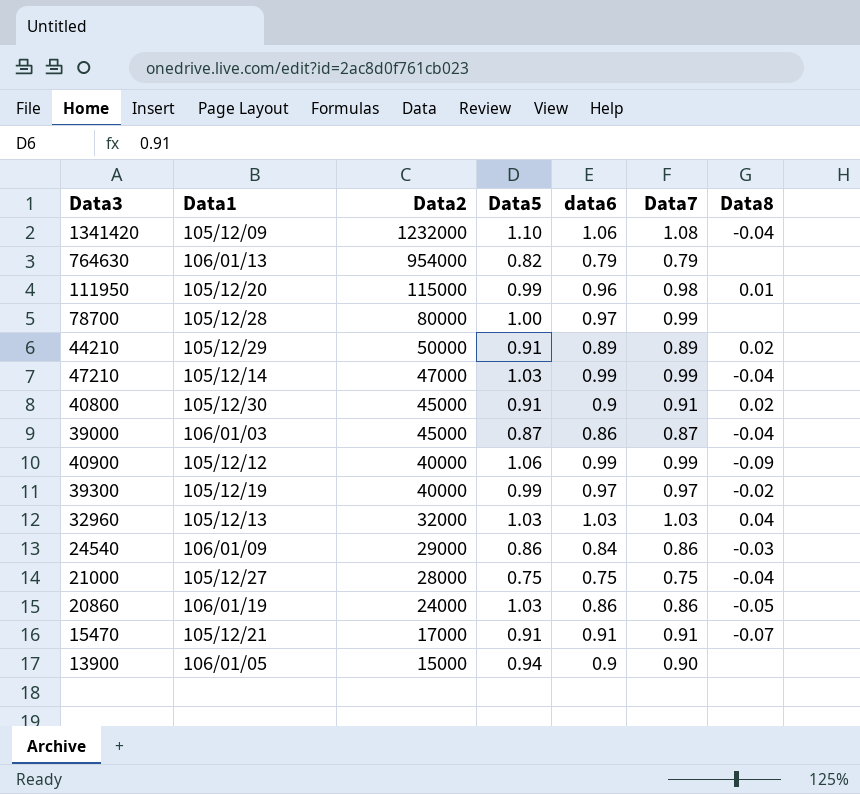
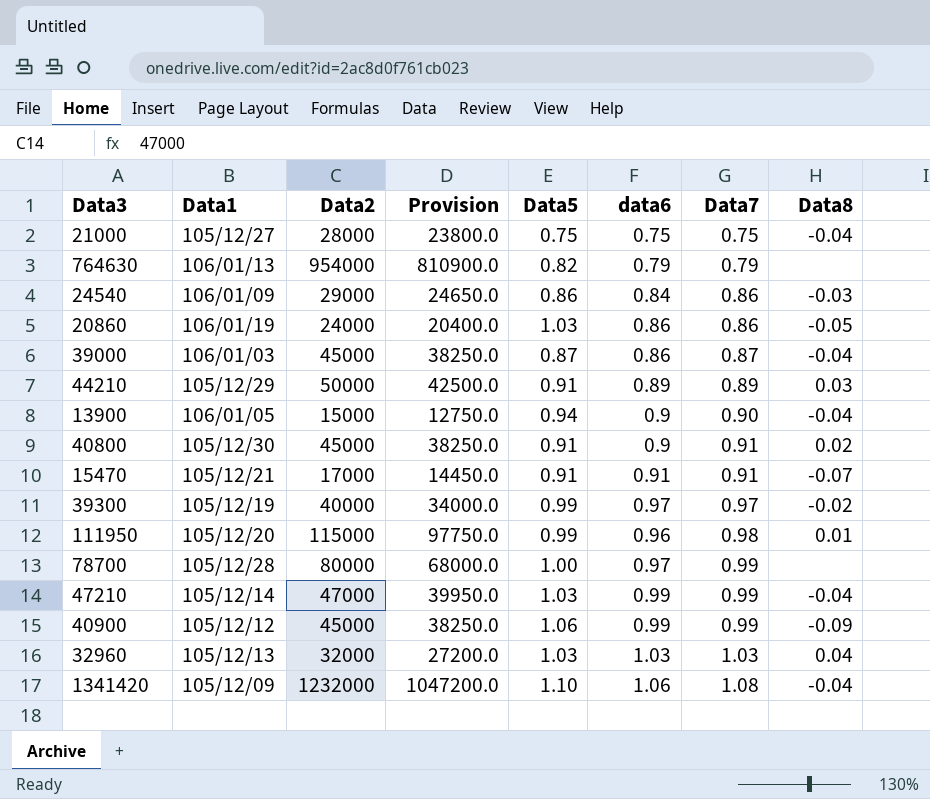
row order: Data2 descending -> Data7 ascending
column Provision | formula: none -> [Data2] * 0.85
44210 | Data8: 0.02 -> 0.03
13900 | Data8: none -> -0.04
40900 | Data2: 40000 -> 45000

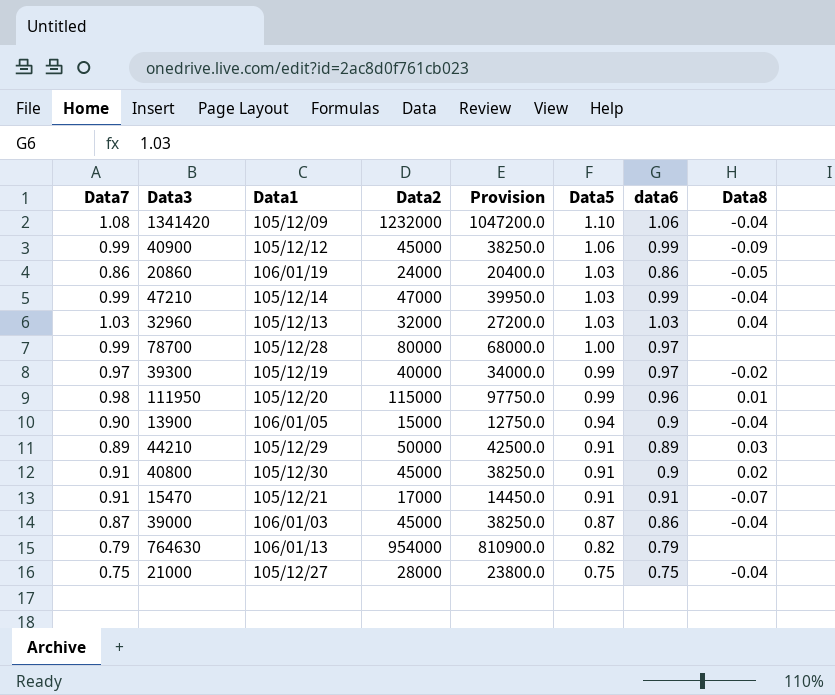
row order: Data7 ascending -> Data5 descending
column Data7 | position: 7 -> 1
row 24540: 106/01/09 | 29000 | 24650.0 | 0.86 | 0.84 | 0.86 | -0.03 -> none

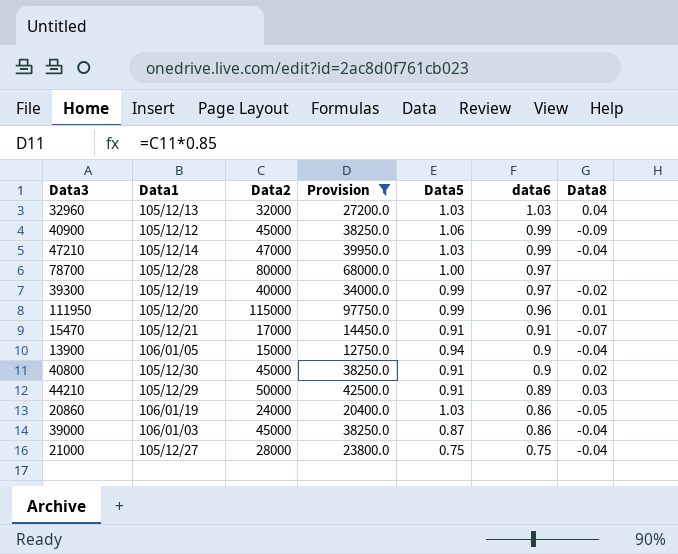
filter: none -> Provision <= 97750.0
row order: Data5 descending -> data6 descending
column Data7 | position: 1 -> none

